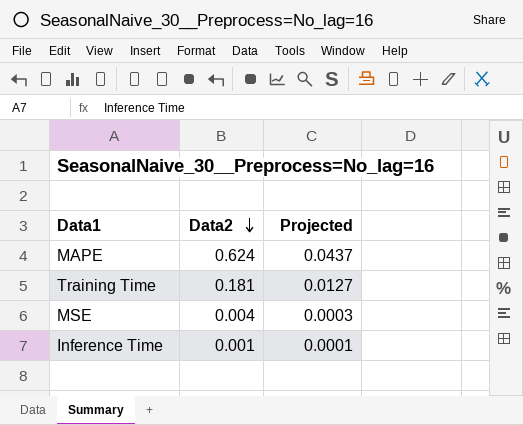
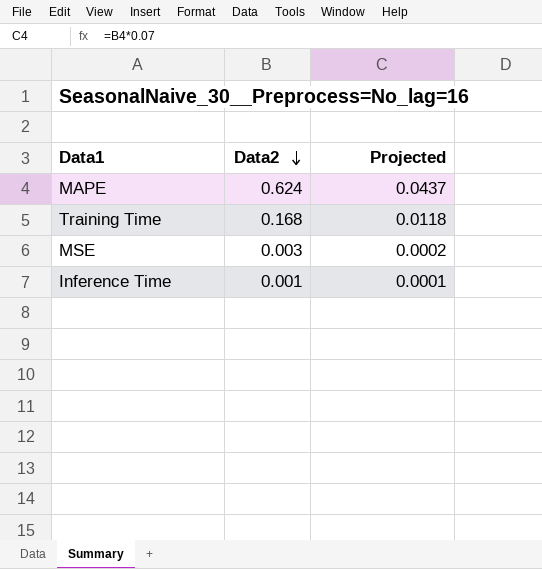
Training Time | Data2: 0.181 -> 0.168
Training Time | Projected: 0.0127 -> 0.0118
MSE | Data2: 0.004 -> 0.003
MSE | Projected: 0.0003 -> 0.0002

